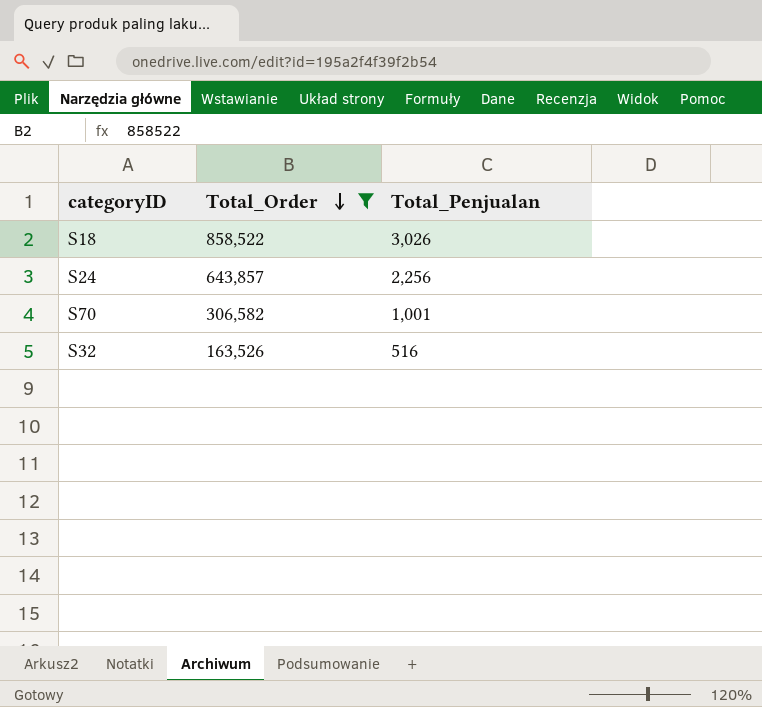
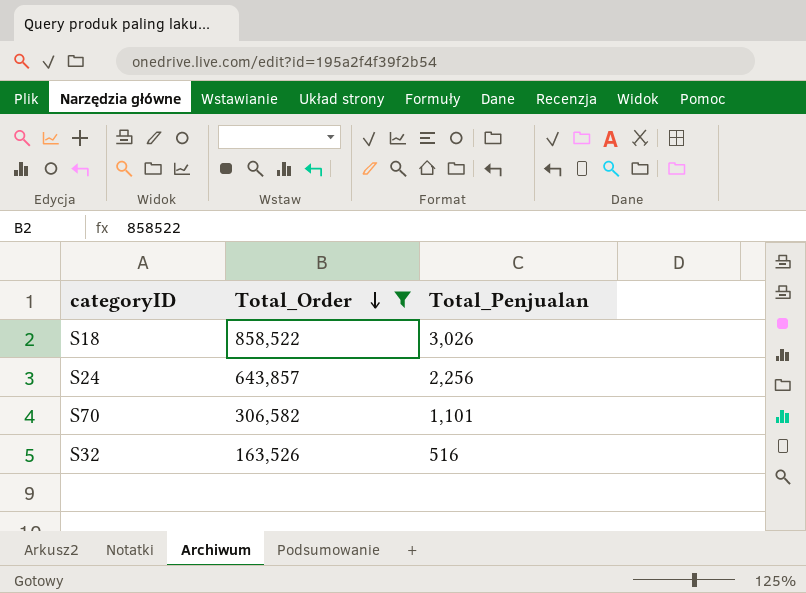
S70 | Total_Penjualan: 1,001 -> 1,101

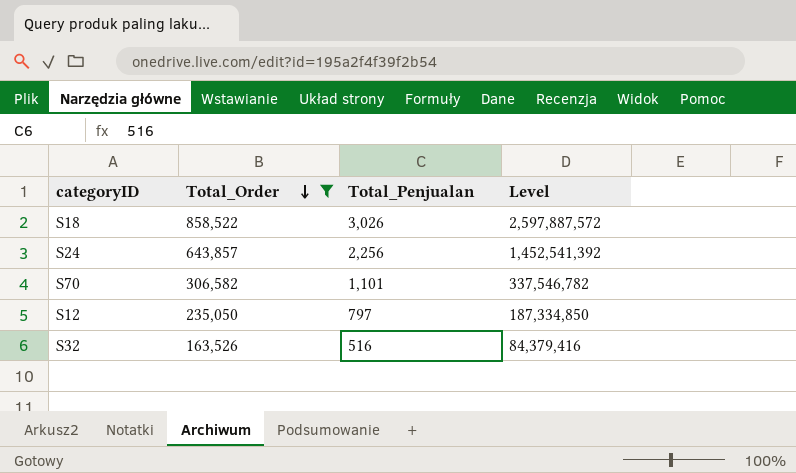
column Level | formula: none -> [Total_Order] * [Total_Penjualan]
row S12: none -> 235,050 | 797 | 187,334,850

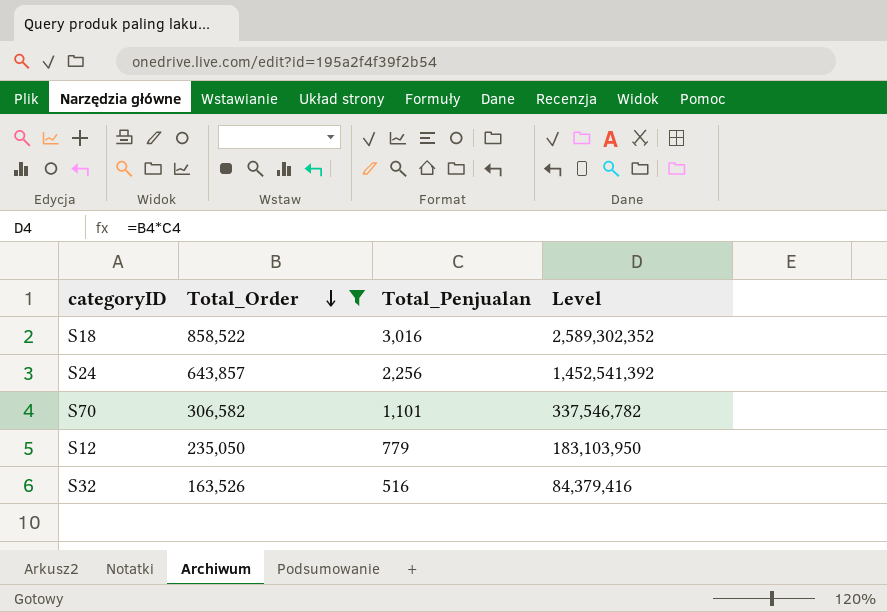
S18 | Total_Penjualan: 3,026 -> 3,016
S18 | Level: 2,597,887,572 -> 2,589,302,352
S12 | Total_Penjualan: 797 -> 779
S12 | Level: 187,334,850 -> 183,103,950

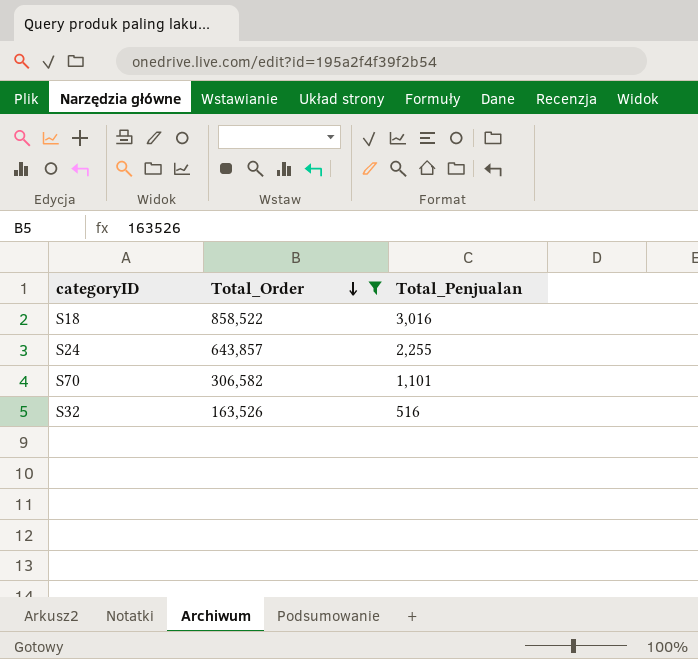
column Level | formula: [Total_Order] * [Total_Penjualan] -> none
row S12: 235,050 | 779 | 183,103,950 -> none
S24 | Total_Penjualan: 2,256 -> 2,255

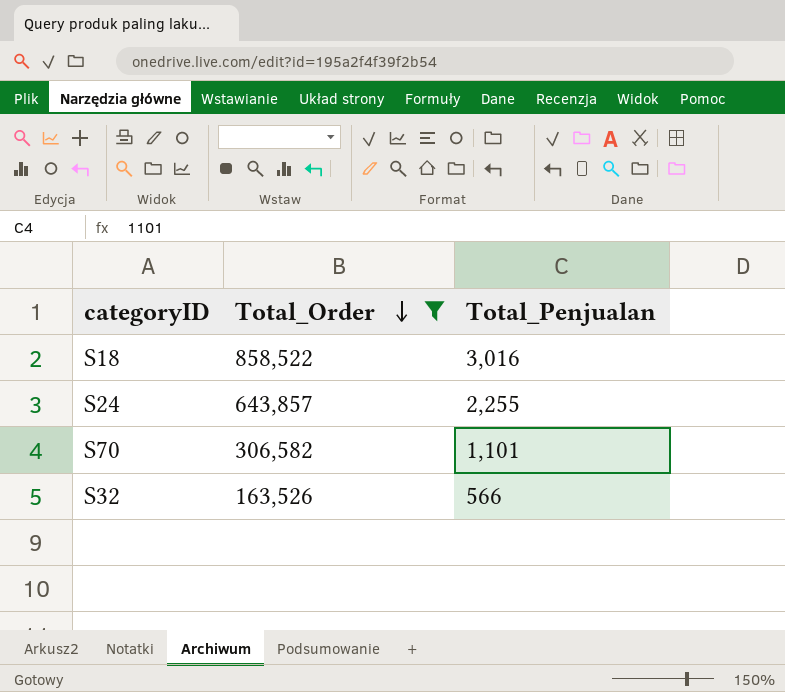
S32 | Total_Penjualan: 516 -> 566

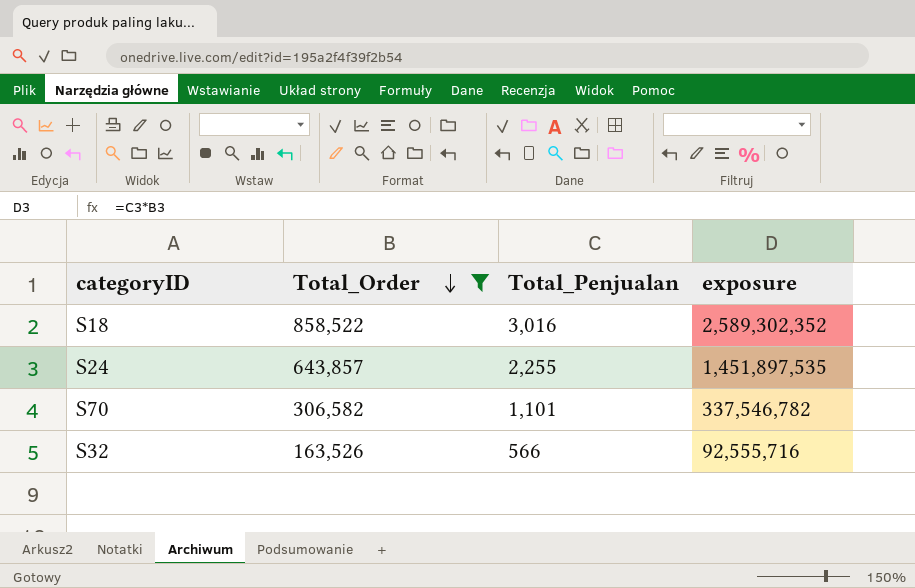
column exposure | formula: none -> [Total_Order] * [Total_Penjualan]

